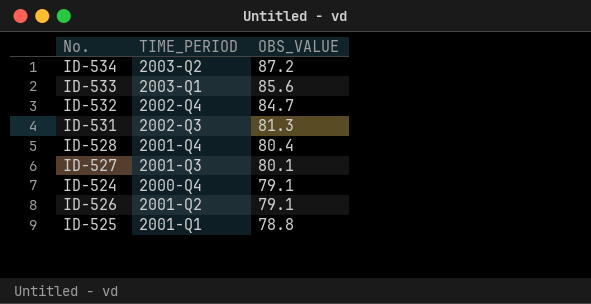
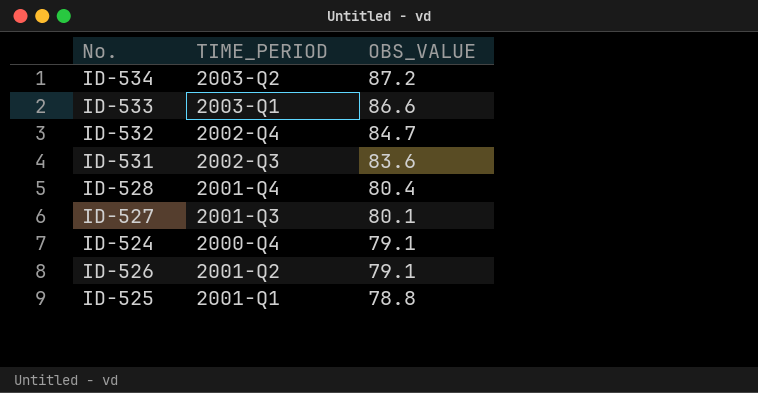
ID-533 | OBS_VALUE: 85.6 -> 86.6
ID-531 | OBS_VALUE: 81.3 -> 83.6

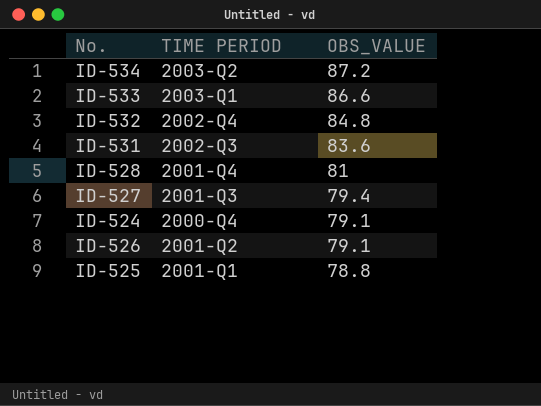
column name: TIME_PERIOD -> TIME PERIOD
ID-532 | OBS_VALUE: 84.7 -> 84.8
ID-528 | OBS_VALUE: 80.4 -> 81
ID-527 | OBS_VALUE: 80.1 -> 79.4

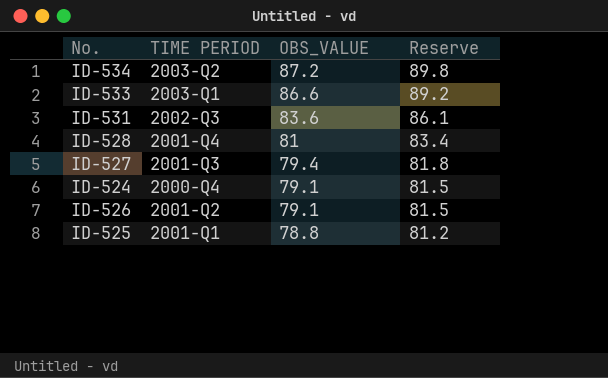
column Reserve | formula: none -> [OBS_VALUE] * 1.03
row ID-532: 2002-Q4 | 84.8 -> none

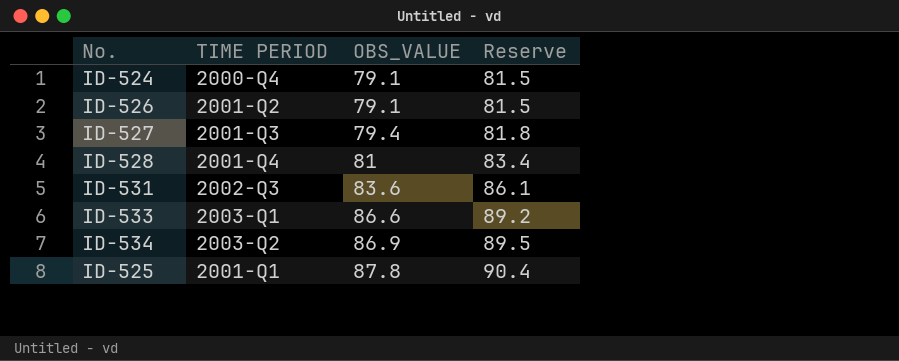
row order: OBS_VALUE descending -> OBS_VALUE ascending
ID-534 | OBS_VALUE: 87.2 -> 86.9
ID-534 | Reserve: 89.8 -> 89.5
ID-525 | OBS_VALUE: 78.8 -> 87.8
ID-525 | Reserve: 81.2 -> 90.4

